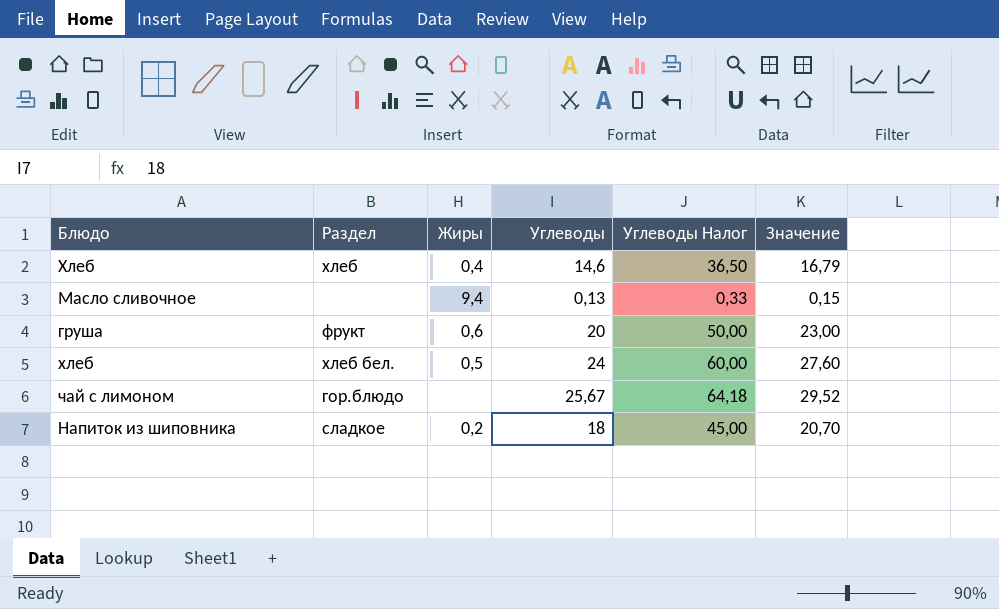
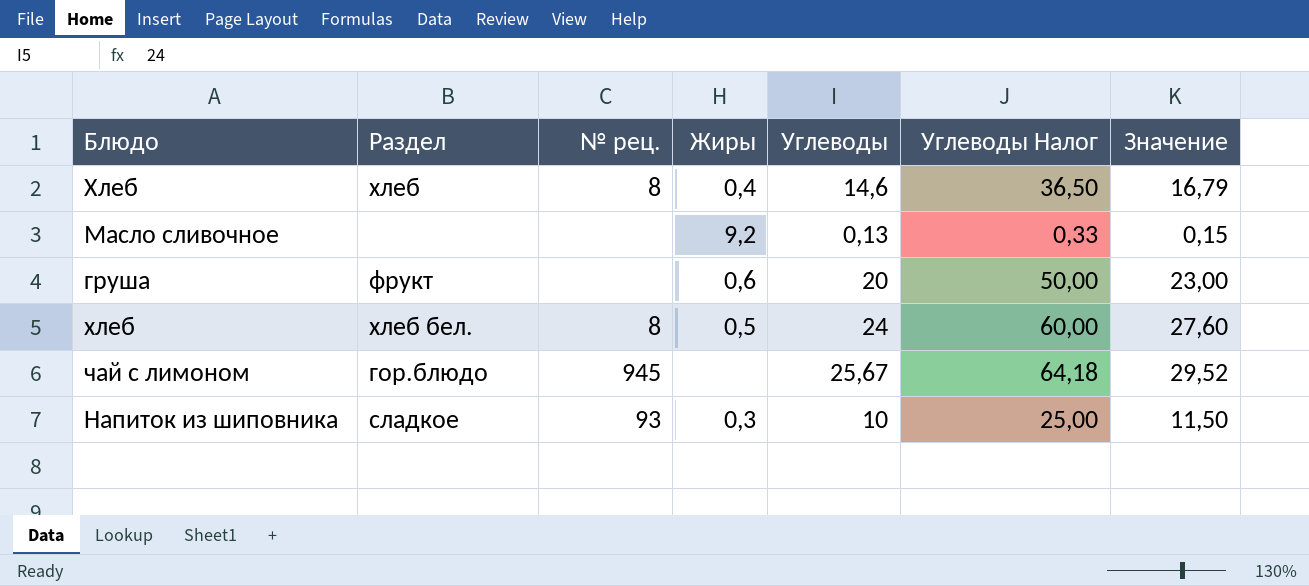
column № рец. | position: none -> 3
Масло сливочное | Жиры: 9,4 -> 9,2
Напиток из шиповника | Жиры: 0,2 -> 0,3
Напиток из шиповника | Углеводы: 18 -> 10
Напиток из шиповника | Углеводы Налог: 45,00 -> 25,00
Напиток из шиповника | Значение: 20,70 -> 11,50

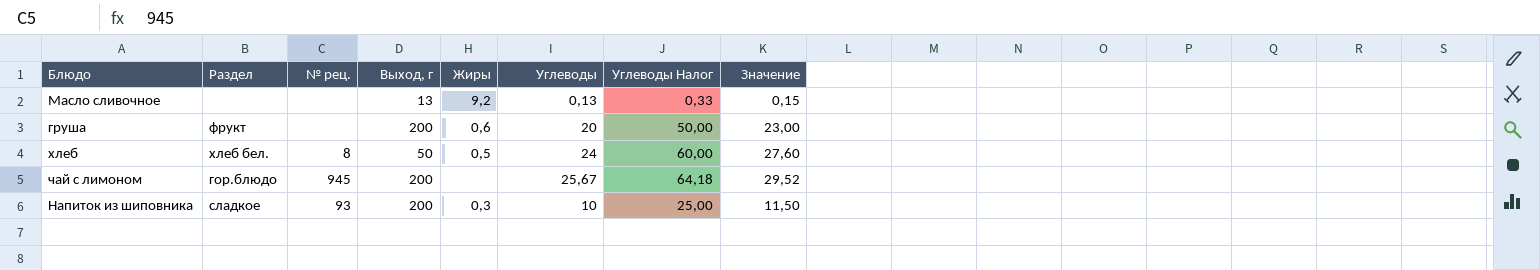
column Выход, г | position: none -> 4
row Хлеб: хлеб | 8 | 0,4 | 14,6 | 36,50 | 16,79 -> none

